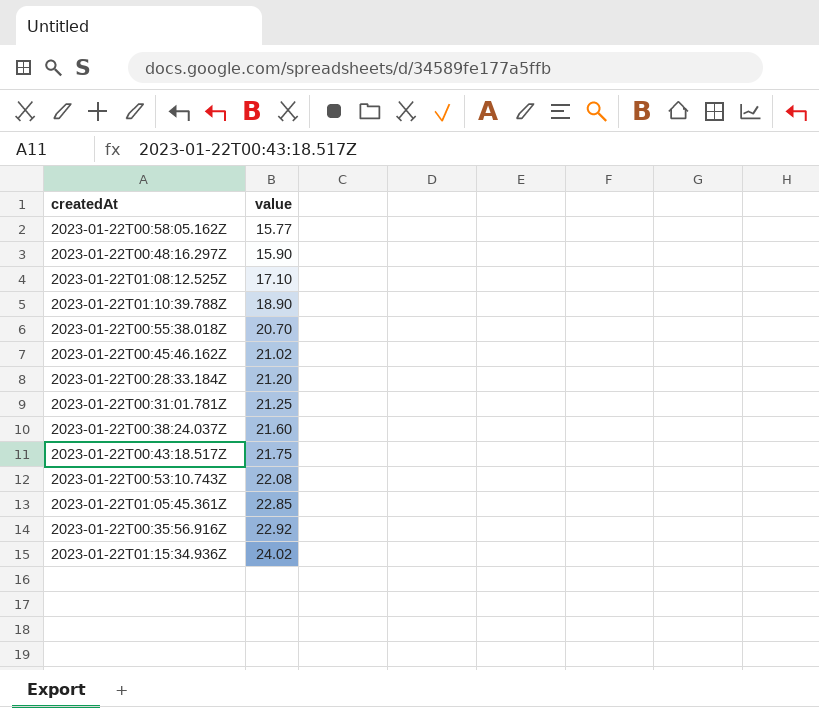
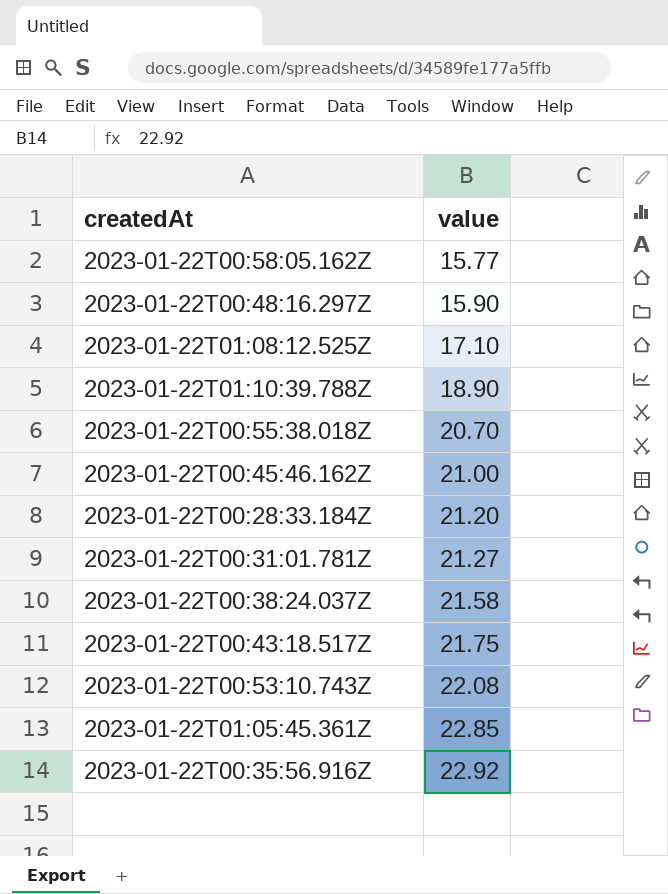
row 2023-01-22T01:15:34.936Z: 24.02 -> none
2023-01-22T00:45:46.162Z | value: 21.02 -> 21.00
2023-01-22T00:31:01.781Z | value: 21.25 -> 21.27
2023-01-22T00:38:24.037Z | value: 21.60 -> 21.58

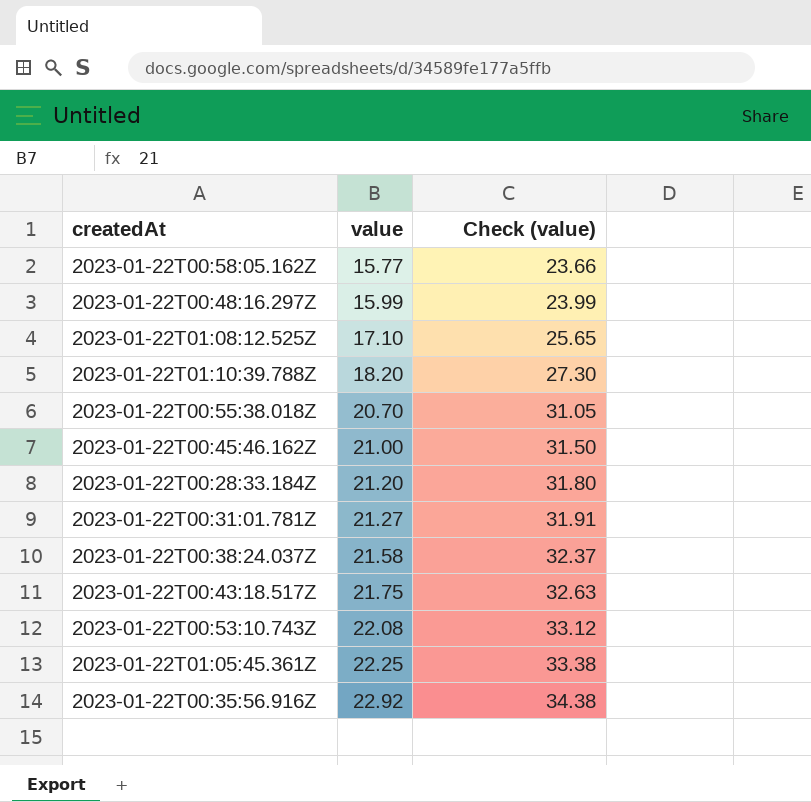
column Check (value) | formula: none -> [value] * 1.5
2023-01-22T00:48:16.297Z | value: 15.90 -> 15.99
2023-01-22T01:10:39.788Z | value: 18.90 -> 18.20
2023-01-22T01:05:45.361Z | value: 22.85 -> 22.25

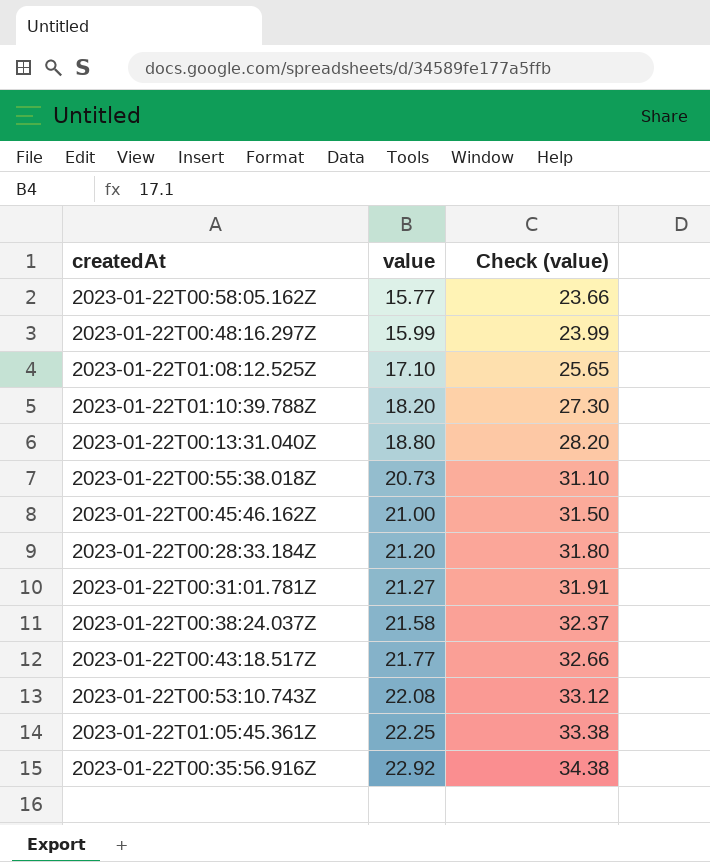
row 2023-01-22T00:13:31.040Z: none -> 18.80 | 28.20
2023-01-22T00:55:38.018Z | value: 20.70 -> 20.73
2023-01-22T00:55:38.018Z | Check (value): 31.05 -> 31.10
2023-01-22T00:43:18.517Z | value: 21.75 -> 21.77
2023-01-22T00:43:18.517Z | Check (value): 32.63 -> 32.66

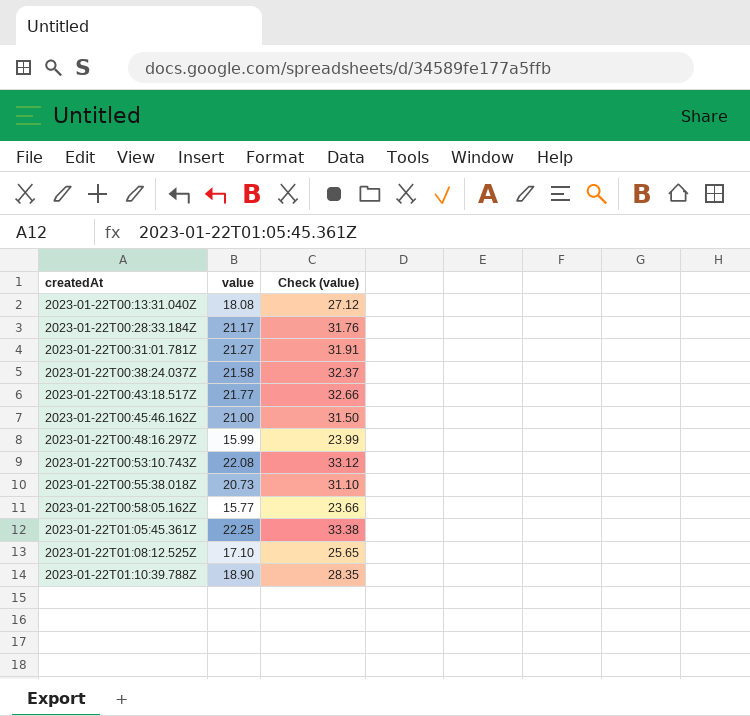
row order: value ascending -> createdAt ascending
row 2023-01-22T00:35:56.916Z: 22.92 | 34.38 -> none
2023-01-22T00:13:31.040Z | value: 18.80 -> 18.08
2023-01-22T00:13:31.040Z | Check (value): 28.20 -> 27.12
2023-01-22T00:28:33.184Z | value: 21.20 -> 21.17
2023-01-22T00:28:33.184Z | Check (value): 31.80 -> 31.76
2023-01-22T01:10:39.788Z | value: 18.20 -> 18.90
2023-01-22T01:10:39.788Z | Check (value): 27.30 -> 28.35

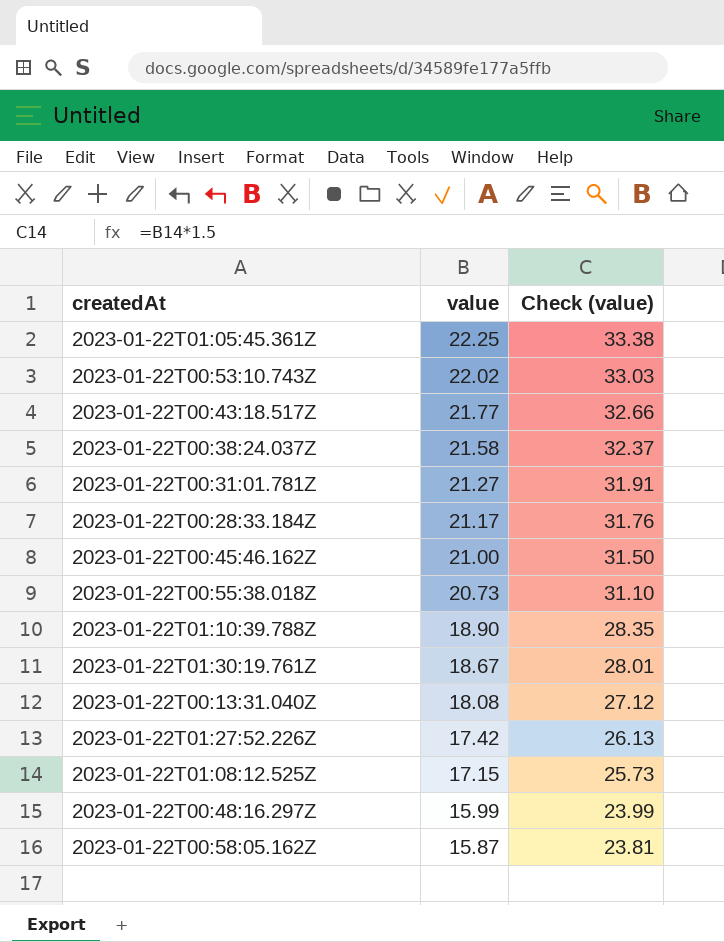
row order: createdAt ascending -> value descending
2023-01-22T00:53:10.743Z | value: 22.08 -> 22.02
2023-01-22T00:53:10.743Z | Check (value): 33.12 -> 33.03
row 2023-01-22T01:30:19.761Z: none -> 18.67 | 28.01
row 2023-01-22T01:27:52.226Z: none -> 17.42 | 26.13
2023-01-22T01:08:12.525Z | value: 17.10 -> 17.15
2023-01-22T01:08:12.525Z | Check (value): 25.65 -> 25.73
2023-01-22T00:58:05.162Z | value: 15.77 -> 15.87
2023-01-22T00:58:05.162Z | Check (value): 23.66 -> 23.81

